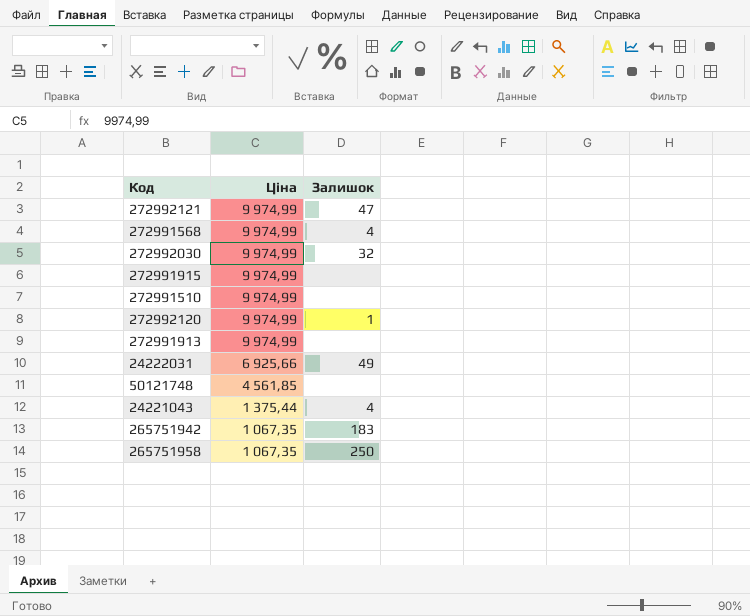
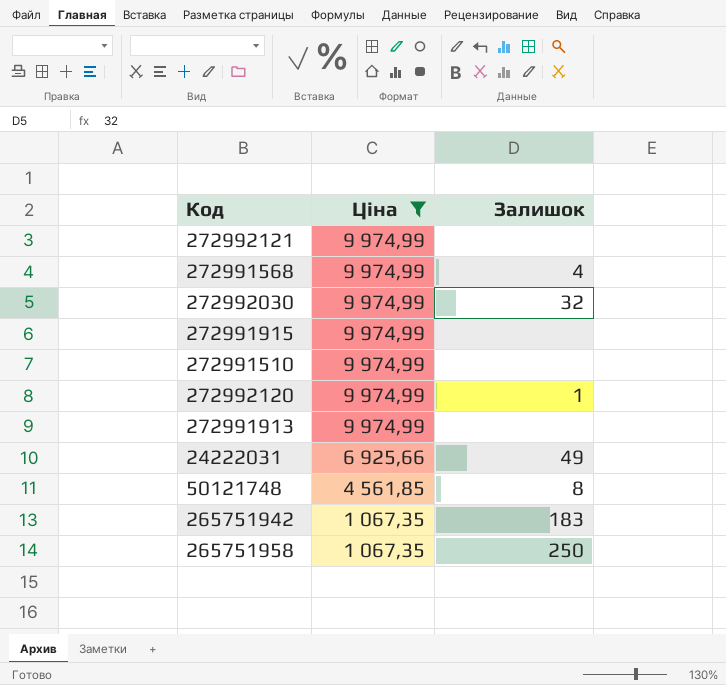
filter: none -> Ціна != 1 375,44
272992121 | Залишок: 47 -> none
50121748 | Залишок: none -> 8

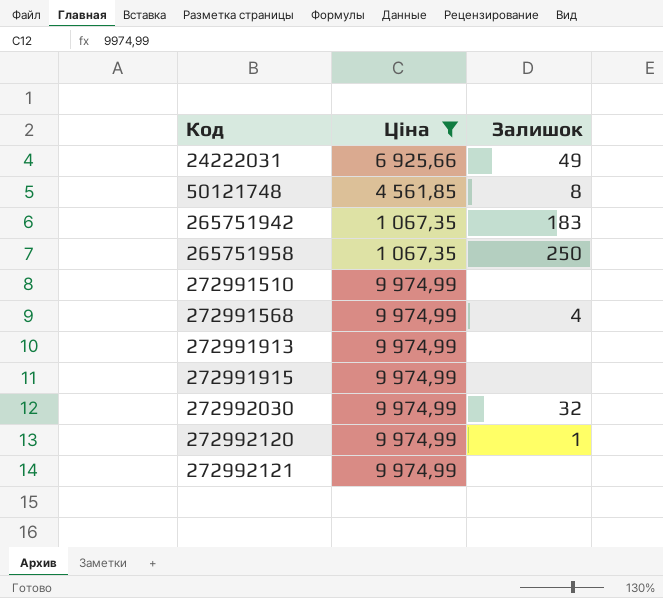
row order: Ціна descending -> Код ascending

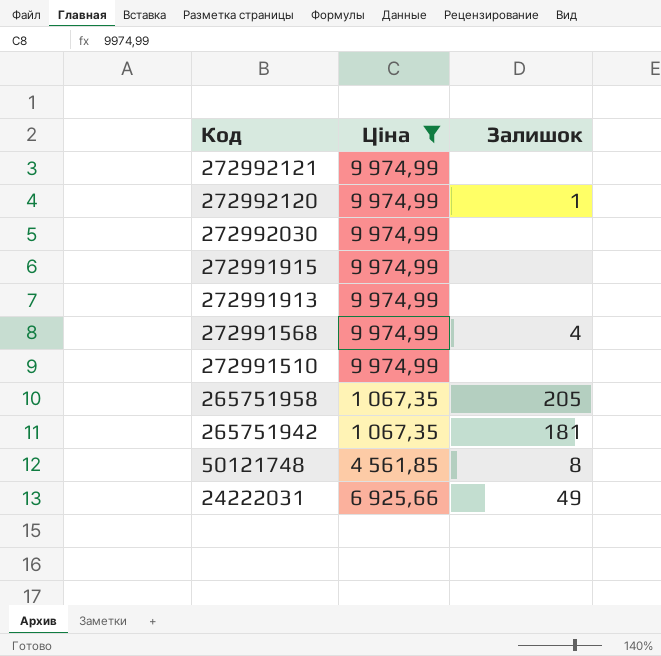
row order: Код ascending -> Код descending
272992030 | Залишок: 32 -> none
265751958 | Залишок: 250 -> 205
265751942 | Залишок: 183 -> 181

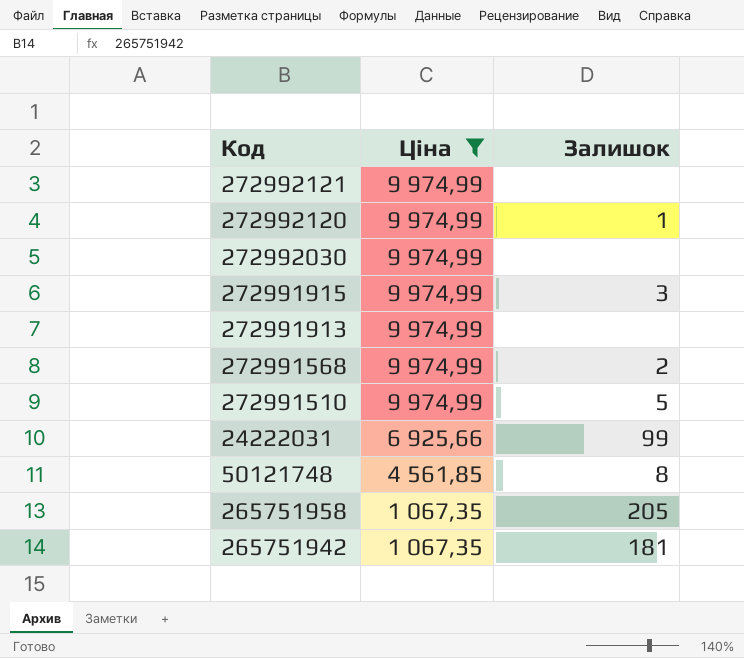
row order: Код descending -> Ціна descending
272991915 | Залишок: none -> 3
272991568 | Залишок: 4 -> 2
272991510 | Залишок: none -> 5
24222031 | Залишок: 49 -> 99

